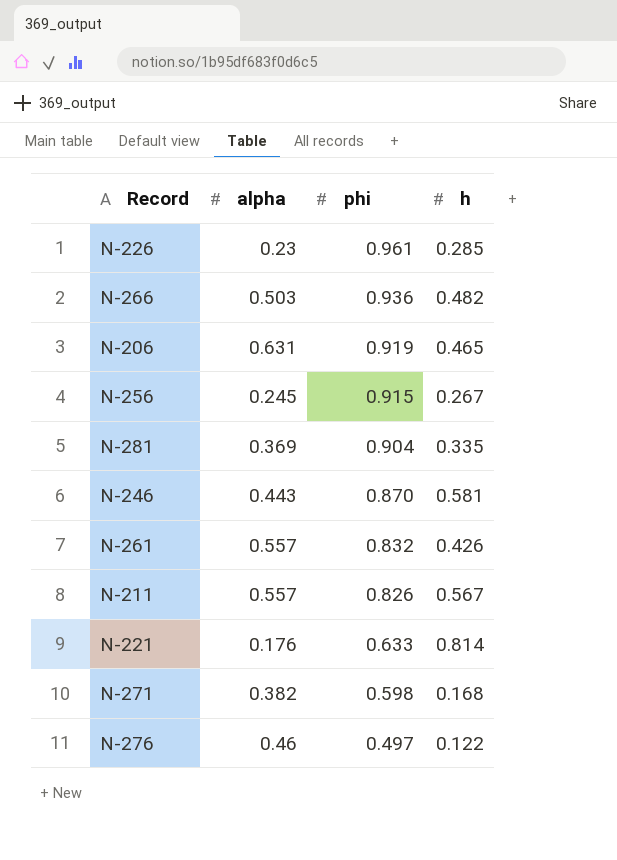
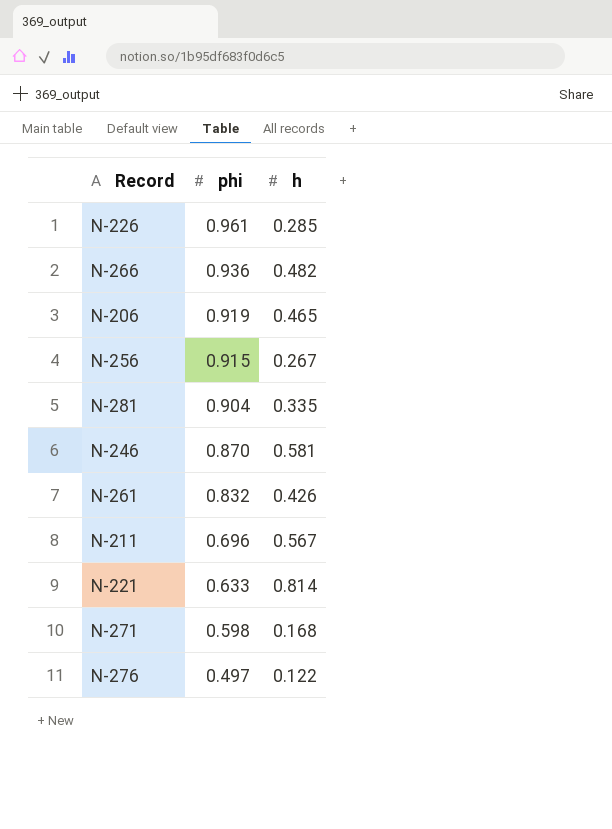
column alpha | position: 2 -> none
N-211 | phi: 0.826 -> 0.696

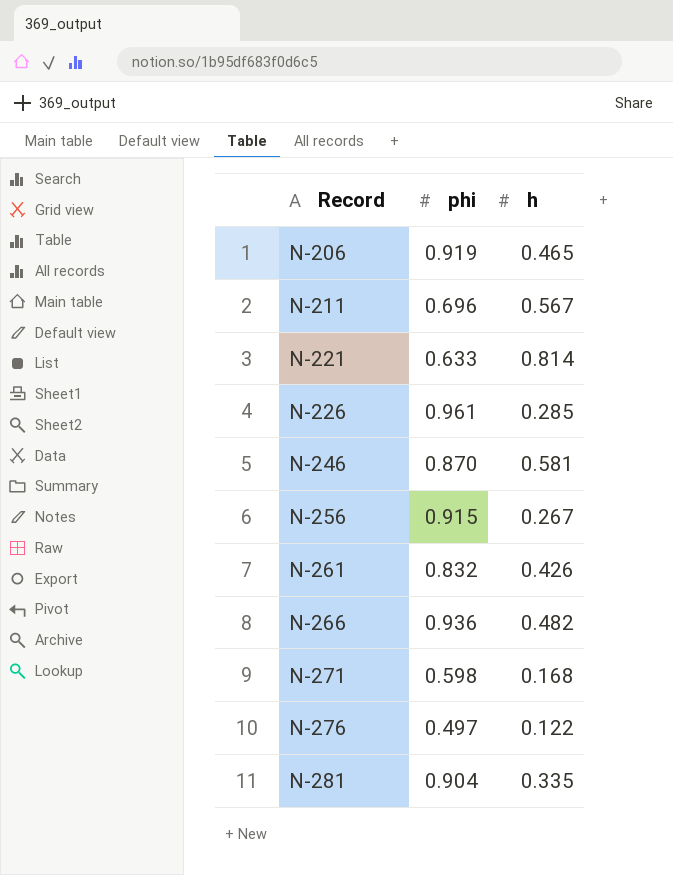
row order: phi descending -> Record ascending

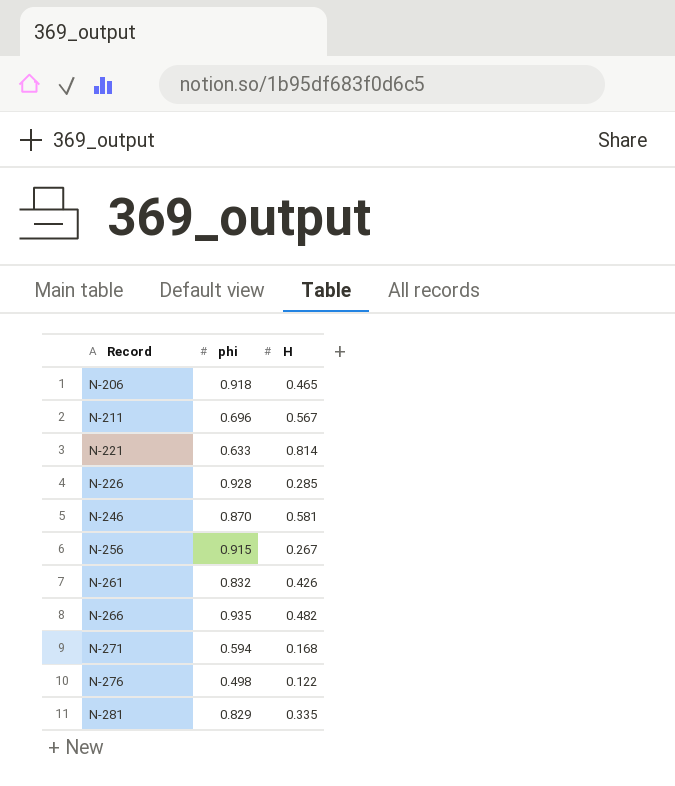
column name: h -> H
N-206 | phi: 0.919 -> 0.918
N-226 | phi: 0.961 -> 0.928
N-266 | phi: 0.936 -> 0.935
N-271 | phi: 0.598 -> 0.594
N-276 | phi: 0.497 -> 0.498
N-281 | phi: 0.904 -> 0.829

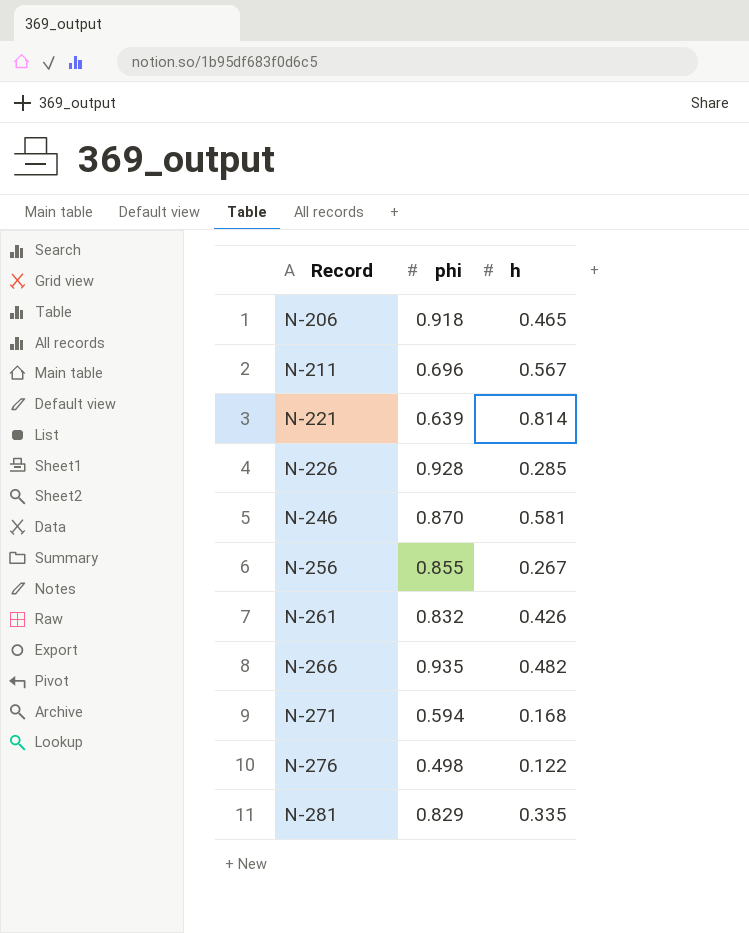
column name: H -> h
N-221 | phi: 0.633 -> 0.639
N-256 | phi: 0.915 -> 0.855

